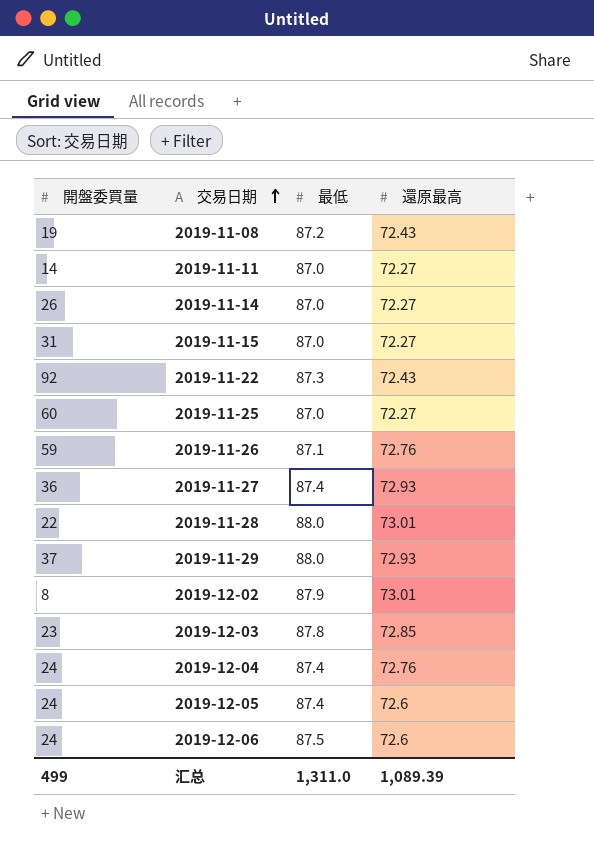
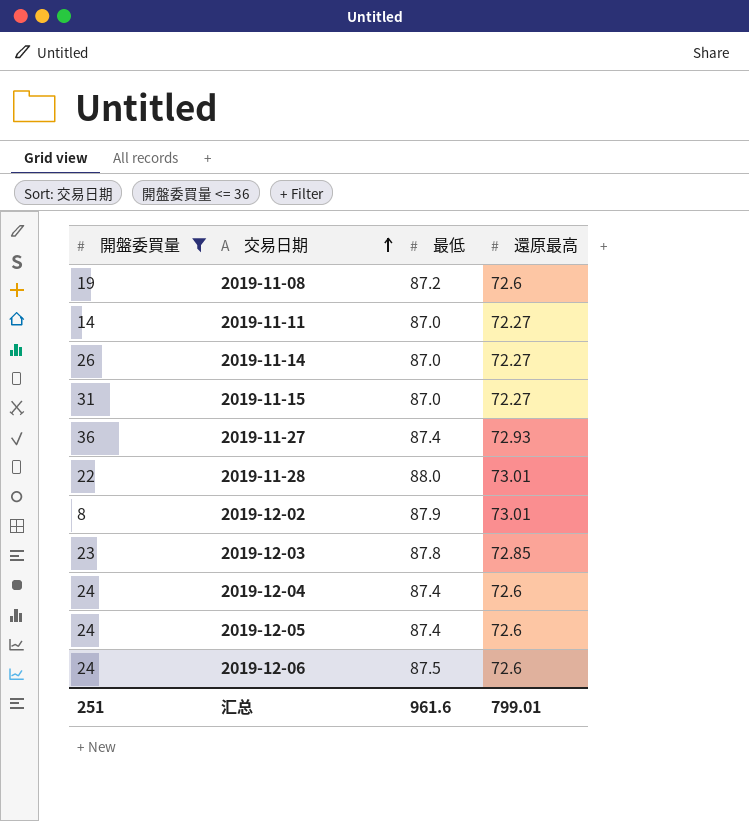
filter: none -> 開盤委買量 <= 36
2019-11-08 | 還原最高: 72.43 -> 72.6
2019-12-04 | 還原最高: 72.76 -> 72.6
汇总 | 開盤委買量: 499 -> 251
汇总 | 最低: 1,311.0 -> 961.6
汇总 | 還原最高: 1,089.39 -> 799.01

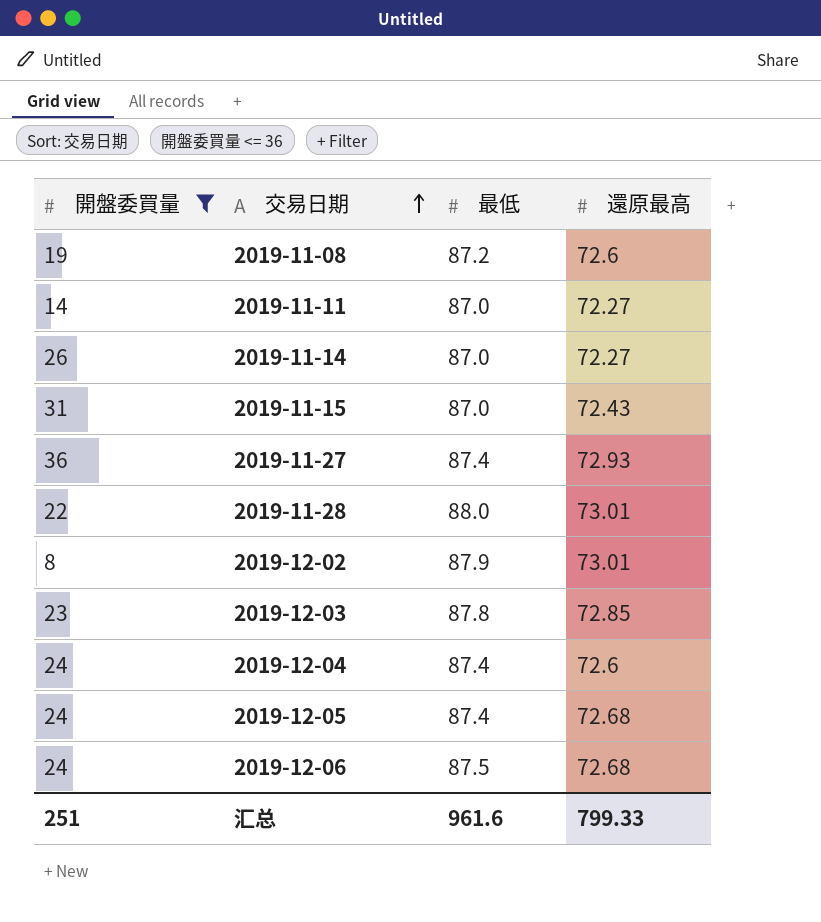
2019-11-15 | 還原最高: 72.27 -> 72.43
2019-12-05 | 還原最高: 72.6 -> 72.68
2019-12-06 | 還原最高: 72.6 -> 72.68
汇总 | 還原最高: 799.01 -> 799.33

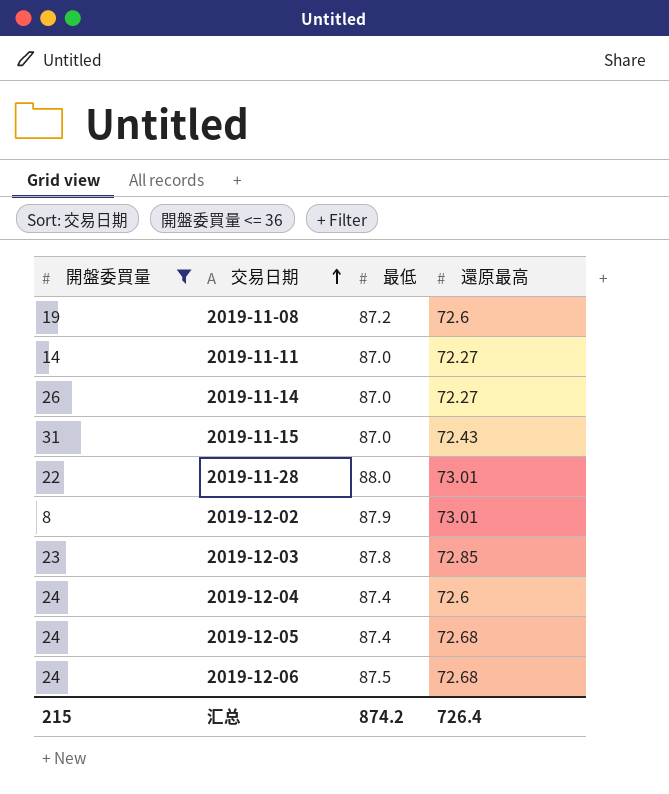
row 2019-11-27: 36 | 87.4 | 72.93 -> none
汇总 | 開盤委買量: 251 -> 215
汇总 | 最低: 961.6 -> 874.2
汇总 | 還原最高: 799.33 -> 726.4

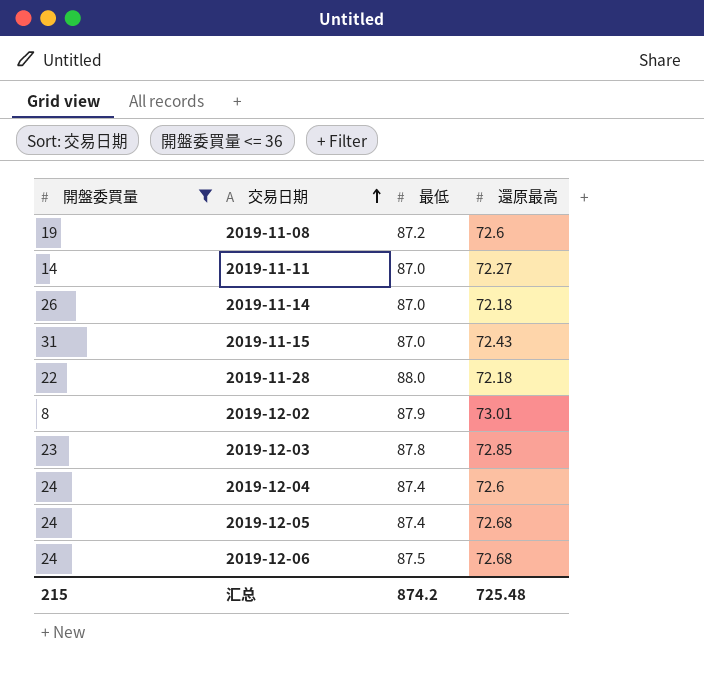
2019-11-14 | 還原最高: 72.27 -> 72.18
2019-11-28 | 還原最高: 73.01 -> 72.18
汇总 | 還原最高: 726.4 -> 725.48

